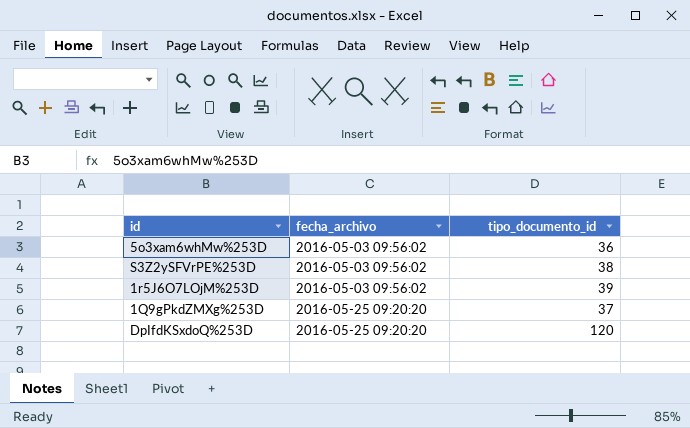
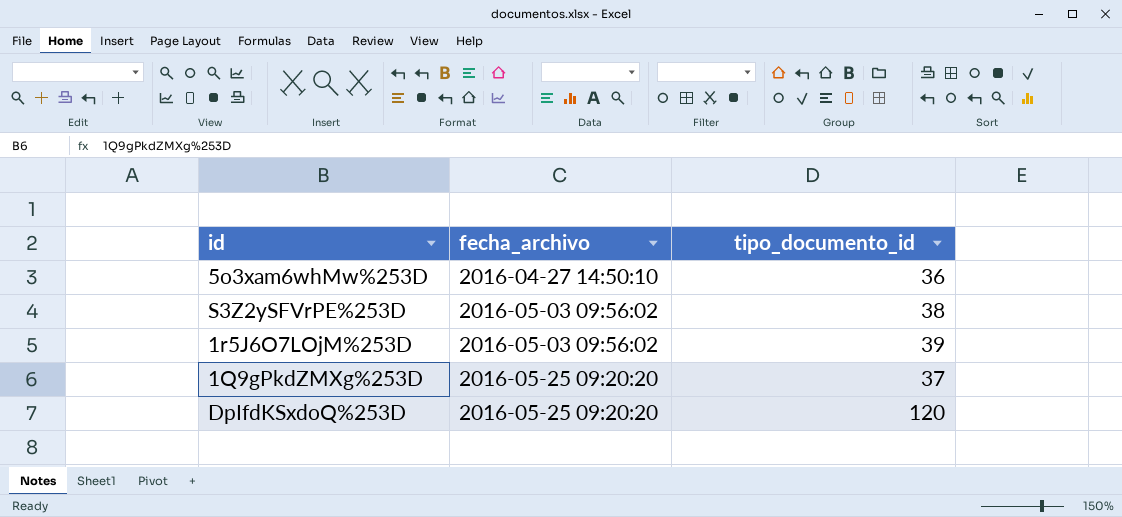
5o3xam6whMw%253D | fecha_archivo: 2016-05-03 09:56:02 -> 2016-04-27 14:50:10

